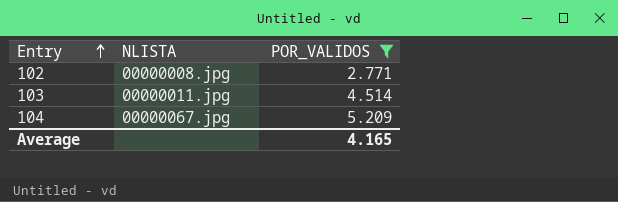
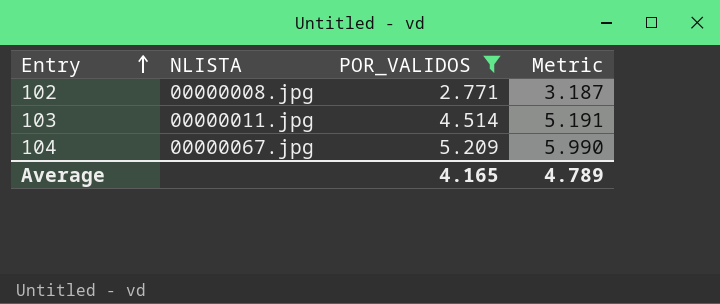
column Metric | formula: none -> [POR_VALIDOS] * 1.15

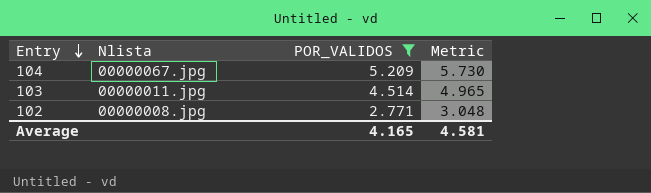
row order: Entry ascending -> Entry descending
column name: NLISTA -> Nlista
column Metric | formula: [POR_VALIDOS] * 1.15 -> [POR_VALIDOS] * 1.1
Average | Metric: 4.789 -> 4.581

